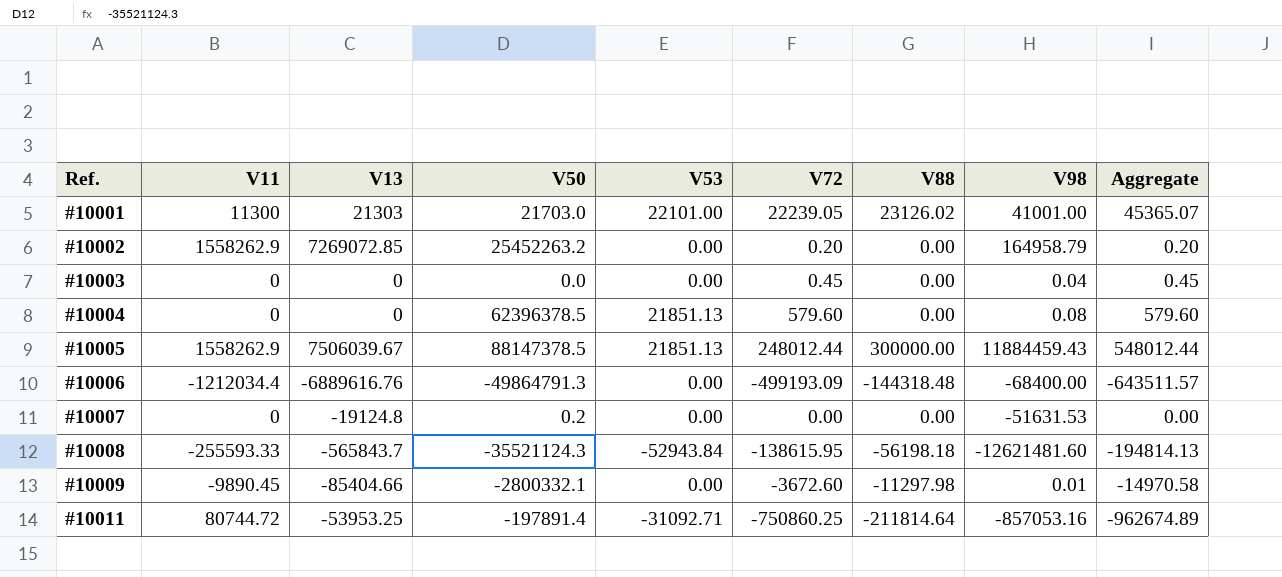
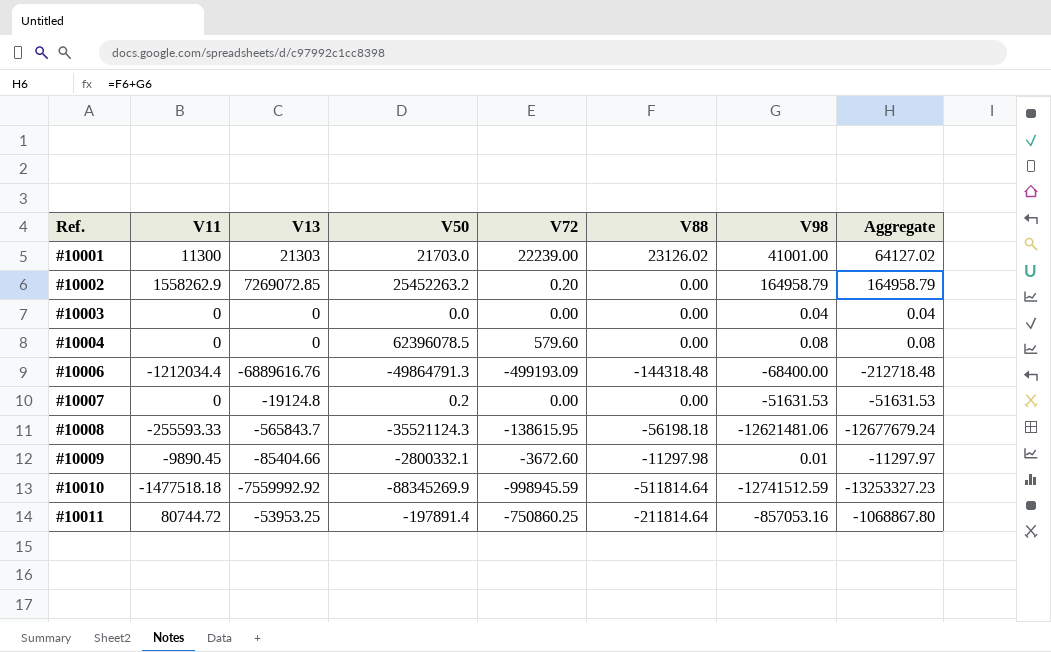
column V53 | position: 5 -> none
column Aggregate | formula: [V72] + [V88] -> [V88] + [V98]
row #10005: 1558262.9 | 7506039.67 | 88147378.5 | 21851.13 | 248012.44 | 300000.00 | 11884459.43 | 548012.44 -> none
#10001 | V72: 22239.05 -> 22239.00
#10003 | V72: 0.45 -> 0.00
#10004 | V50: 62396378.5 -> 62396078.5
#10008 | V98: -12621481.60 -> -12621481.06
row #10010: none -> -1477518.18 | -7559992.92 | -88345269.9 | -998945.59 | -511814.64 | -12741512.59 | -13253327.23

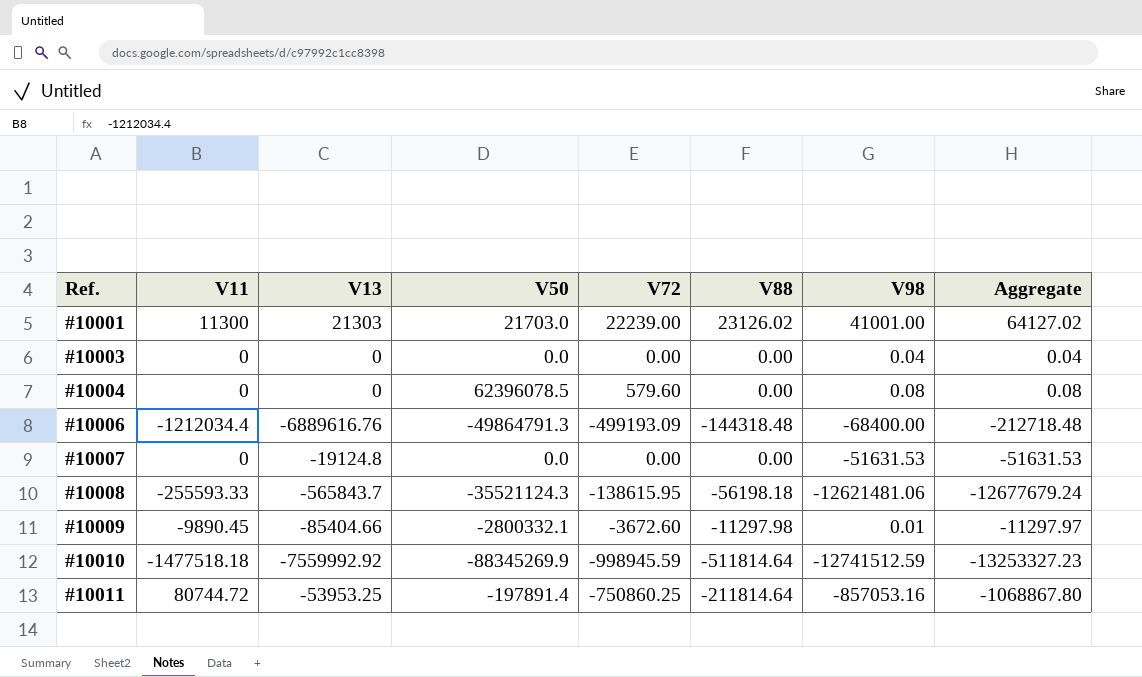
row #10002: 1558262.9 | 7269072.85 | 25452263.2 | 0.20 | 0.00 | 164958.79 | 164958.79 -> none
#10007 | V50: 0.2 -> 0.0

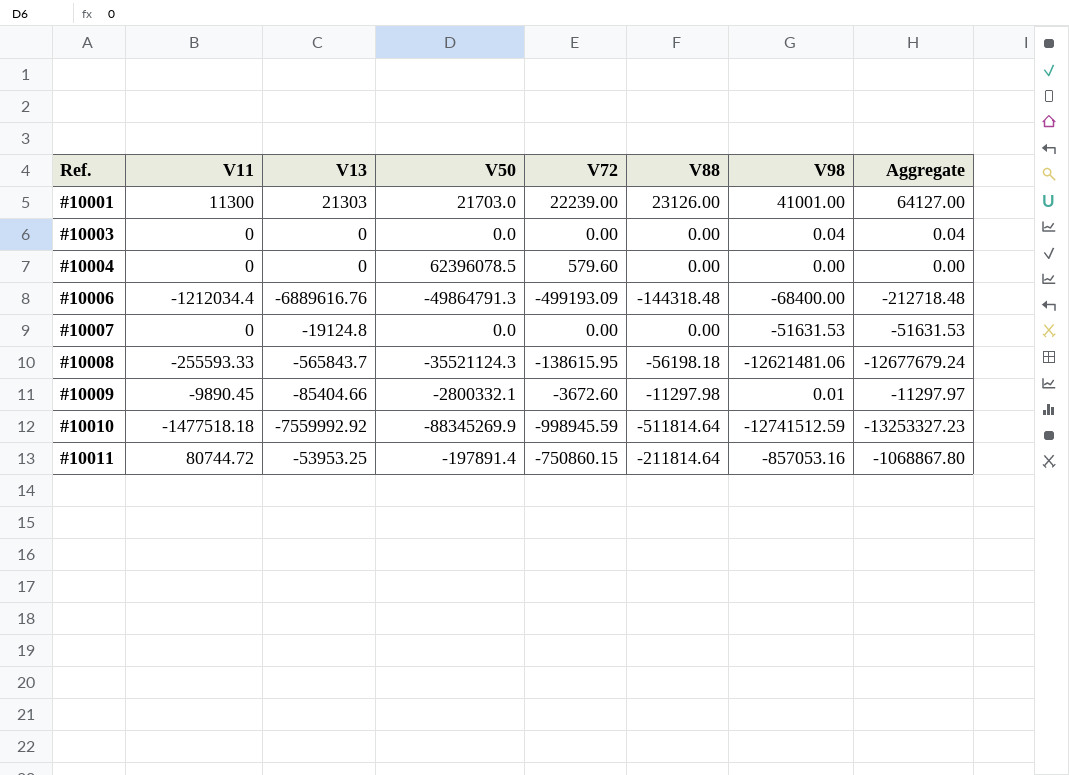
#10001 | V88: 23126.02 -> 23126.00
#10001 | Aggregate: 64127.02 -> 64127.00
#10004 | V98: 0.08 -> 0.00
#10004 | Aggregate: 0.08 -> 0.00
#10011 | V72: -750860.25 -> -750860.15

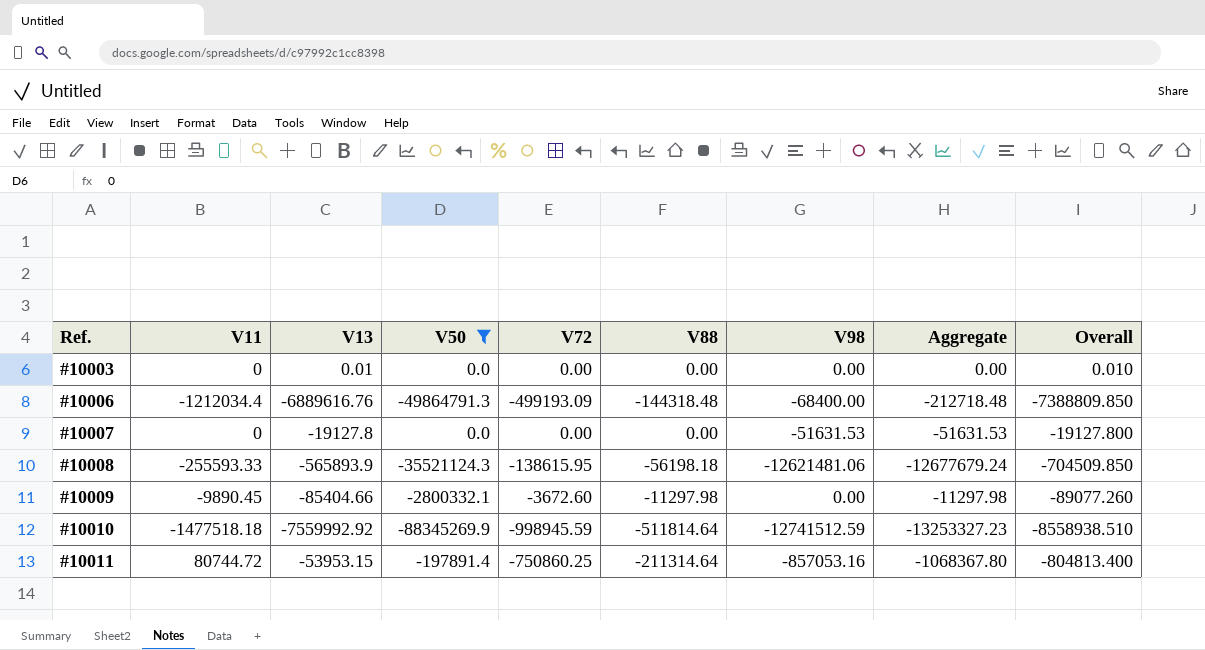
filter: none -> V50 <= 0.0
column Overall | formula: none -> [V13] + [V72]
#10003 | V13: 0 -> 0.01
#10003 | V98: 0.04 -> 0.00
#10003 | Aggregate: 0.04 -> 0.00
#10007 | V13: -19124.8 -> -19127.8
#10008 | V13: -565843.7 -> -565893.9
#10009 | V98: 0.01 -> 0.00
#10009 | Aggregate: -11297.97 -> -11297.98
#10011 | V13: -53953.25 -> -53953.15
#10011 | V72: -750860.15 -> -750860.25
#10011 | V88: -211814.64 -> -211314.64
#10011 | Aggregate: -1068867.80 -> -1068367.80

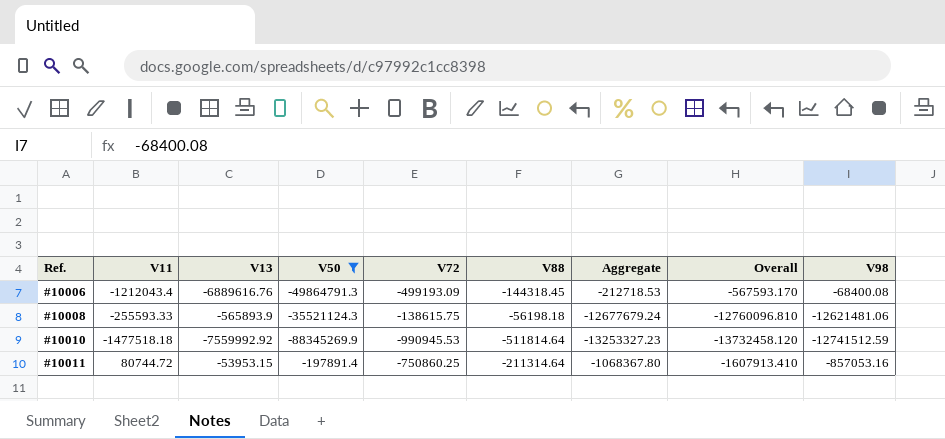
column Overall | formula: [V13] + [V72] -> [V72] + [V98]
column V98 | position: 7 -> 9
row #10003: 0 | 0.01 | 0.0 | 0.00 | 0.00 | 0.00 | 0.00 | 0.010 -> none
row #10007: 0 | -19127.8 | 0.0 | 0.00 | 0.00 | -51631.53 | -51631.53 | -19127.800 -> none
row #10009: -9890.45 | -85404.66 | -2800332.1 | -3672.60 | -11297.98 | 0.00 | -11297.98 | -89077.260 -> none
#10006 | V11: -1212034.4 -> -1212043.4
#10006 | V88: -144318.48 -> -144318.45
#10006 | Aggregate: -212718.48 -> -212718.53
#10006 | V98: -68400.00 -> -68400.08
#10008 | V72: -138615.95 -> -138615.75
#10010 | V72: -998945.59 -> -990945.53

